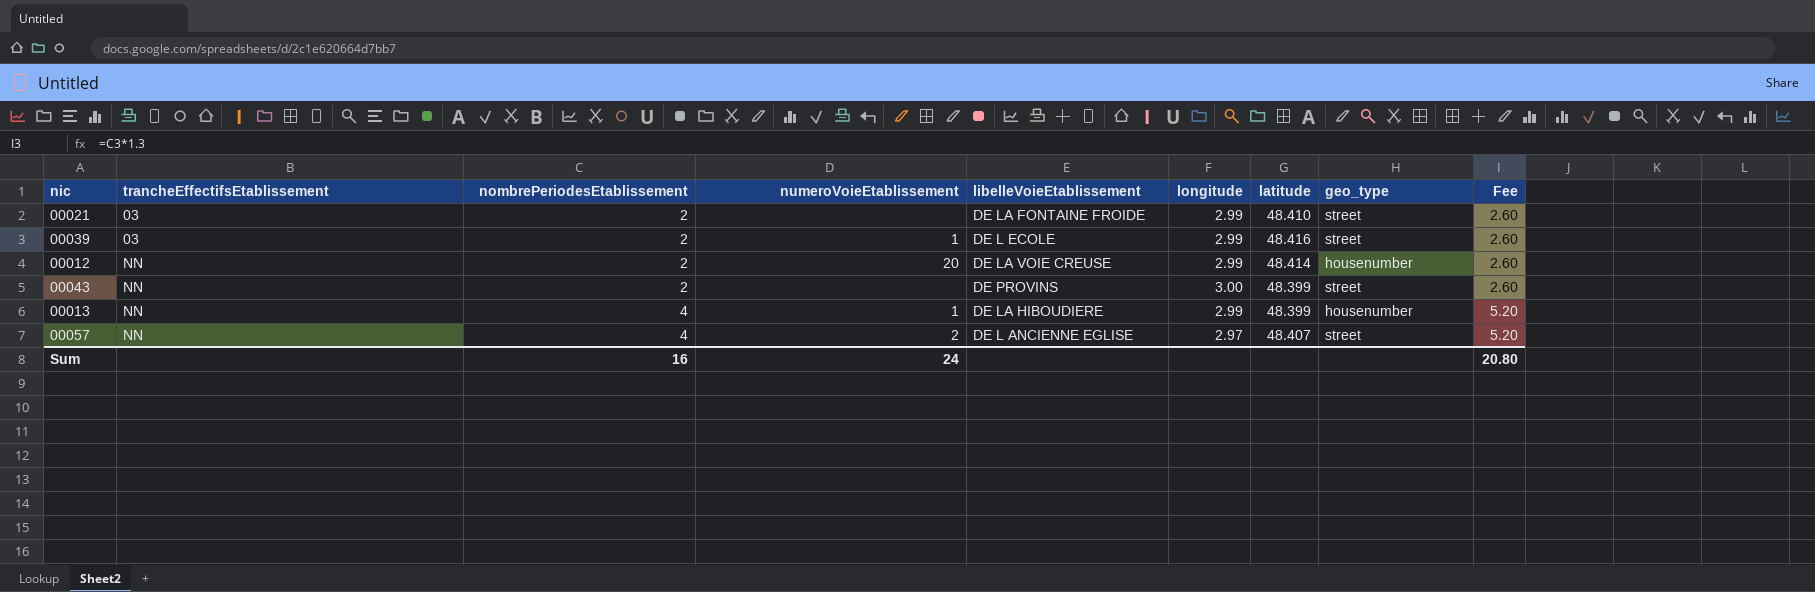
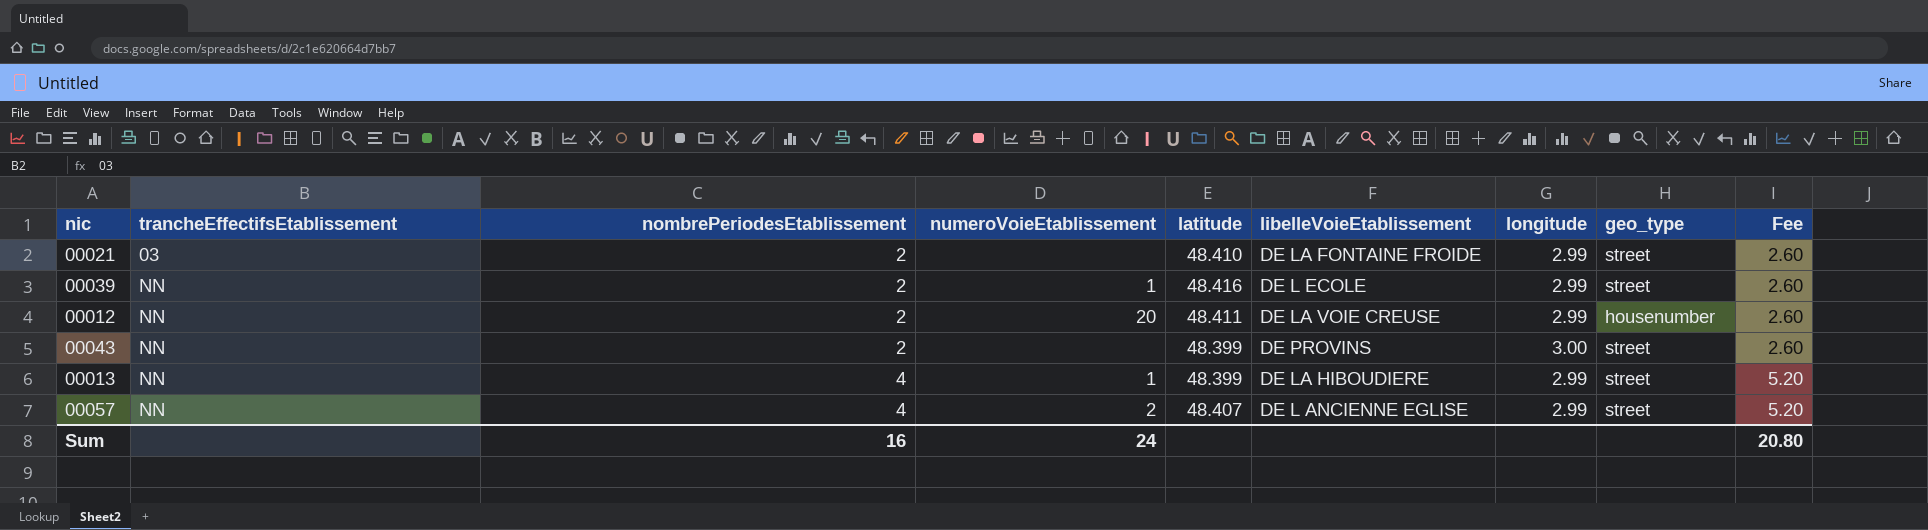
column latitude | position: 7 -> 5
00039 | trancheEffectifsEtablissement: 03 -> NN
00012 | latitude: 48.414 -> 48.411
00013 | geo_type: housenumber -> street
00057 | longitude: 2.97 -> 2.99

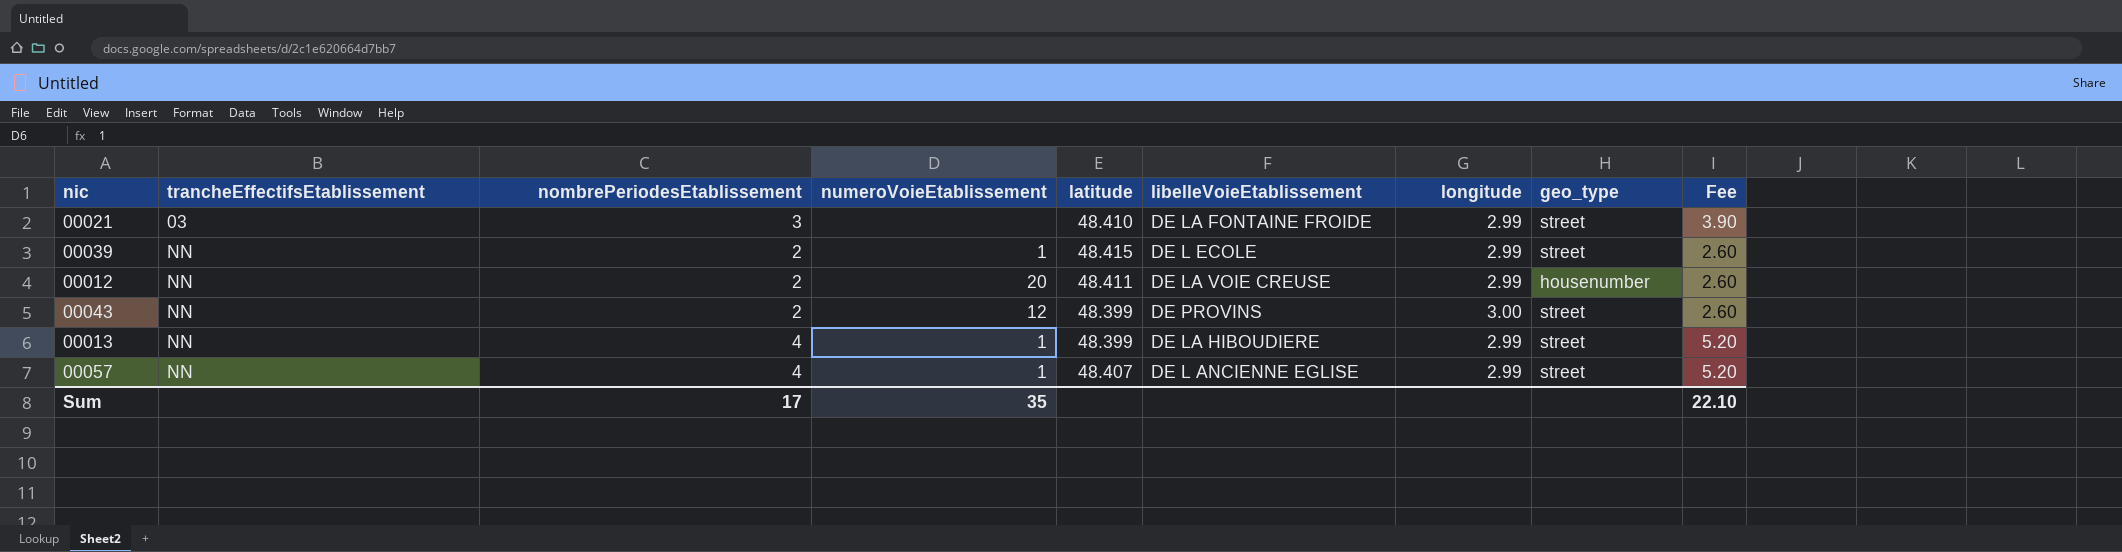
00021 | nombrePeriodesEtablissement: 2 -> 3
00021 | Fee: 2.60 -> 3.90
00039 | latitude: 48.416 -> 48.415
00043 | numeroVoieEtablissement: none -> 12
00057 | numeroVoieEtablissement: 2 -> 1
Sum | nombrePeriodesEtablissement: 16 -> 17
Sum | numeroVoieEtablissement: 24 -> 35
Sum | Fee: 20.80 -> 22.10

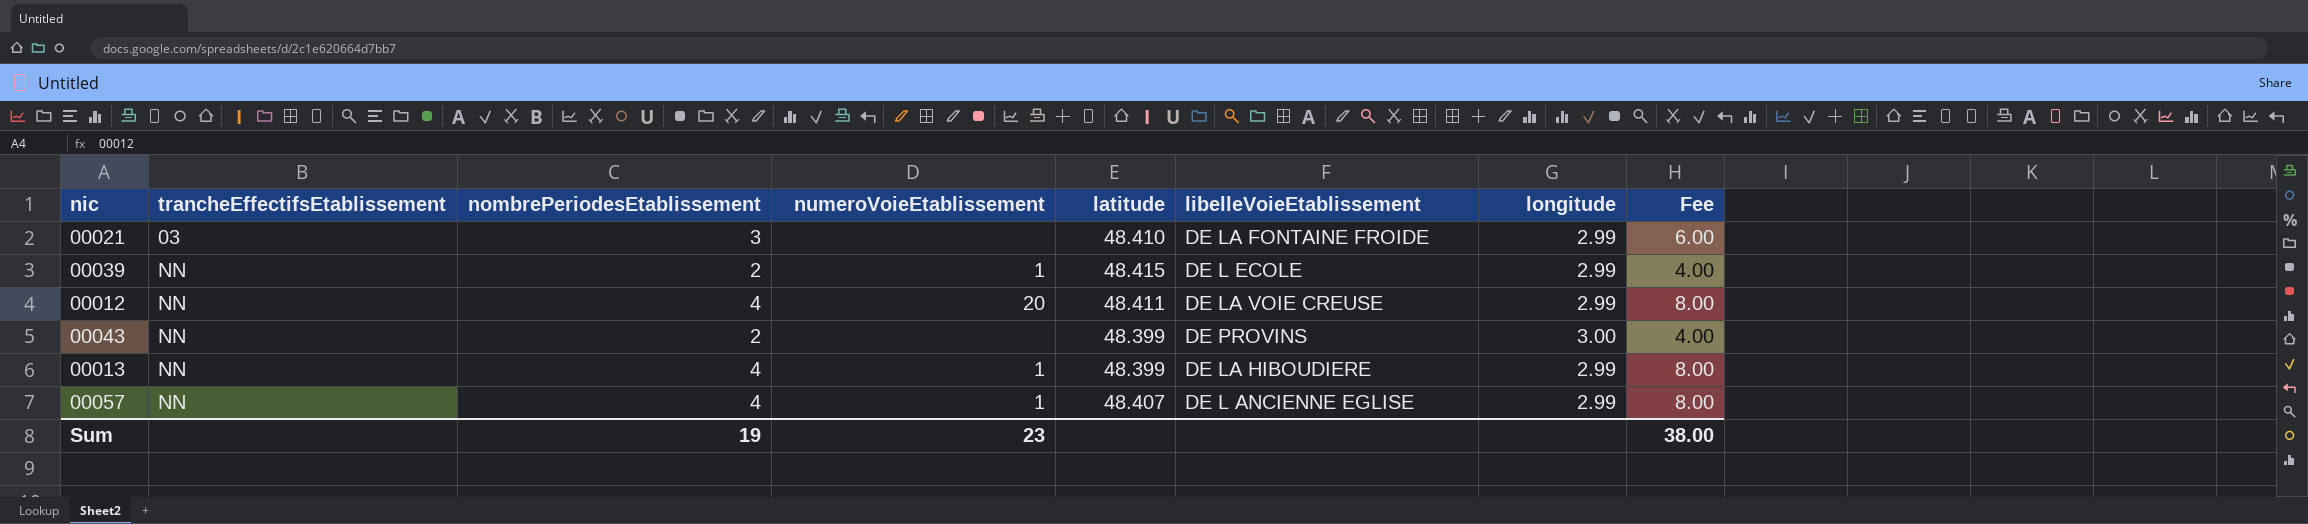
column geo_type | position: 8 -> none
column Fee | formula: [nombrePeriodesEtablissement] * 1.3 -> [nombrePeriodesEtablissement] * 2
00012 | nombrePeriodesEtablissement: 2 -> 4
00043 | numeroVoieEtablissement: 12 -> none
Sum | nombrePeriodesEtablissement: 17 -> 19
Sum | numeroVoieEtablissement: 35 -> 23
Sum | Fee: 22.10 -> 38.00

